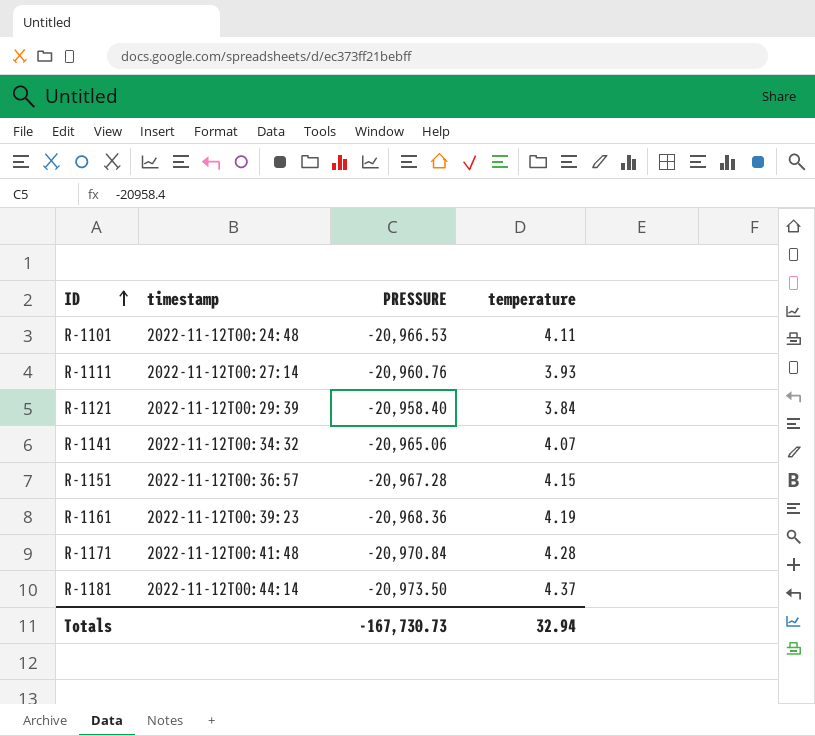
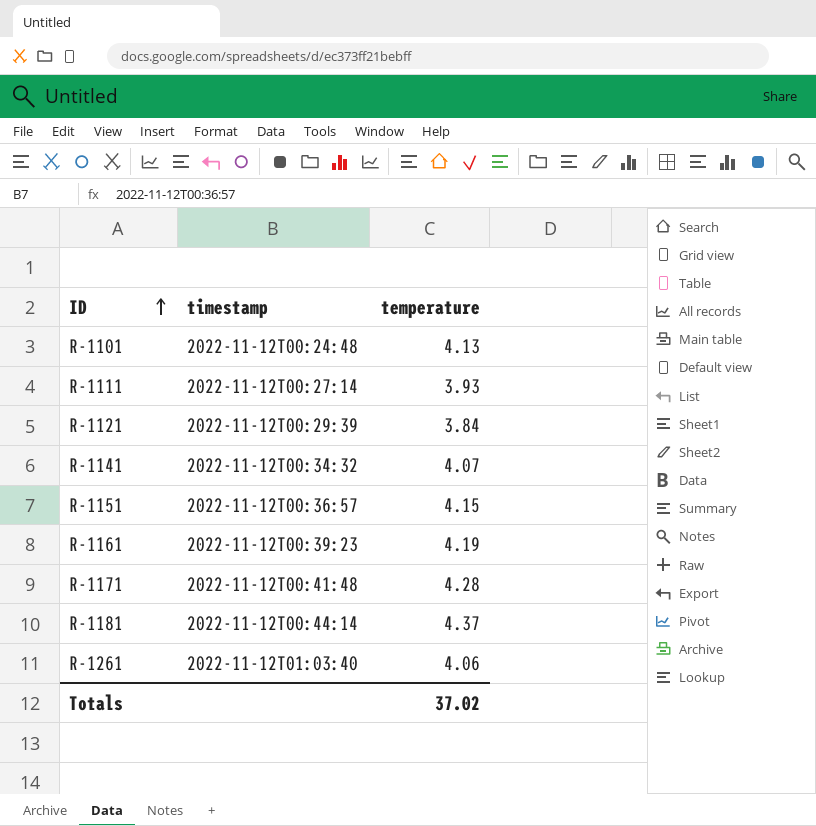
column PRESSURE | position: 3 -> none
R-1101 | temperature: 4.11 -> 4.13
row R-1261: none -> 2022-11-12T01:03:40 | 4.06
Totals | temperature: 32.94 -> 37.02

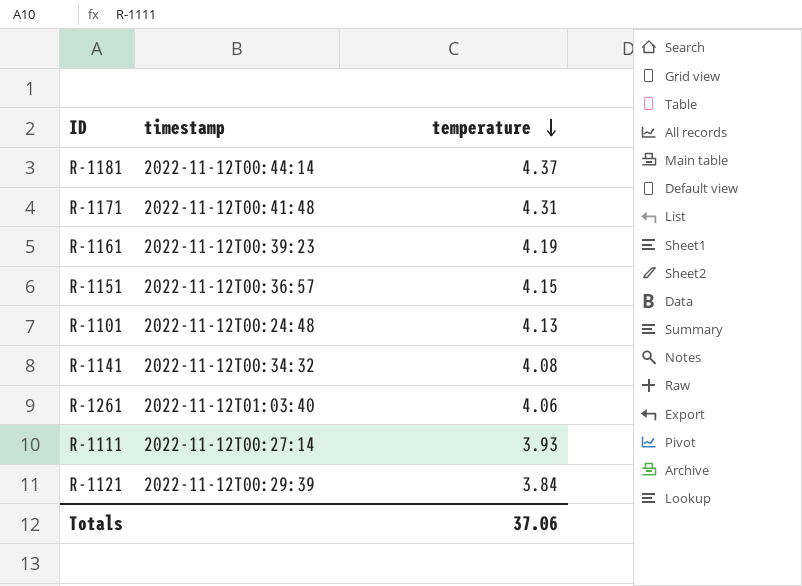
row order: ID ascending -> temperature descending
R-1171 | temperature: 4.28 -> 4.31
R-1141 | temperature: 4.07 -> 4.08
Totals | temperature: 37.02 -> 37.06

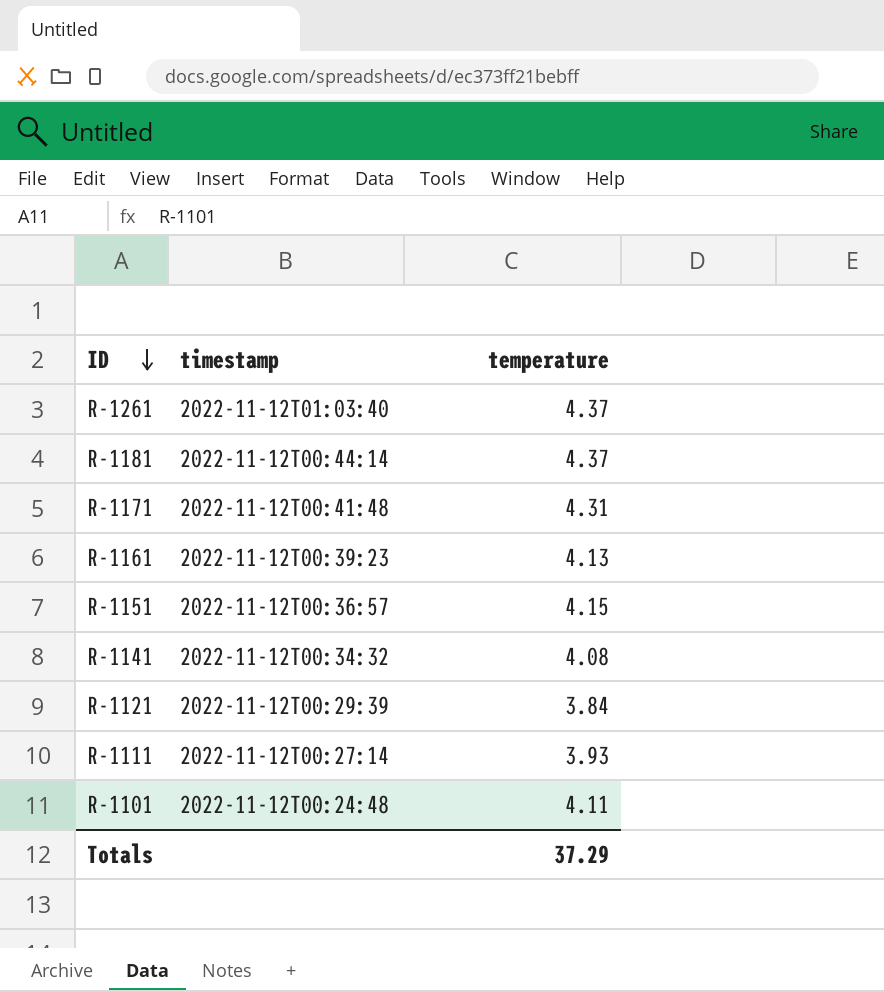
row order: temperature descending -> ID descending
R-1261 | temperature: 4.06 -> 4.37
R-1161 | temperature: 4.19 -> 4.13
R-1101 | temperature: 4.13 -> 4.11
Totals | temperature: 37.06 -> 37.29

